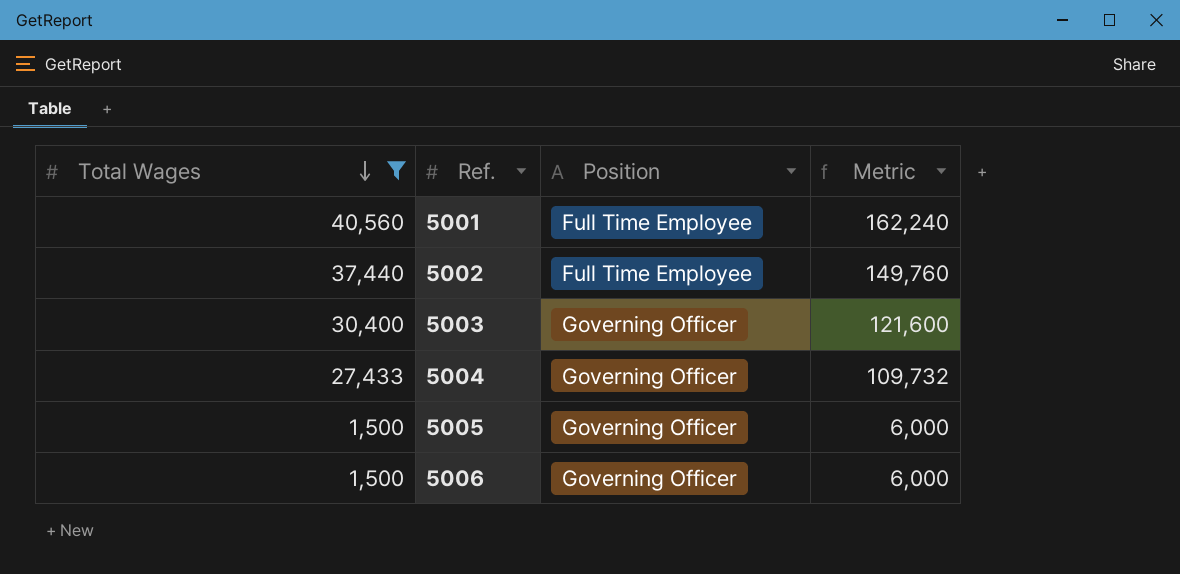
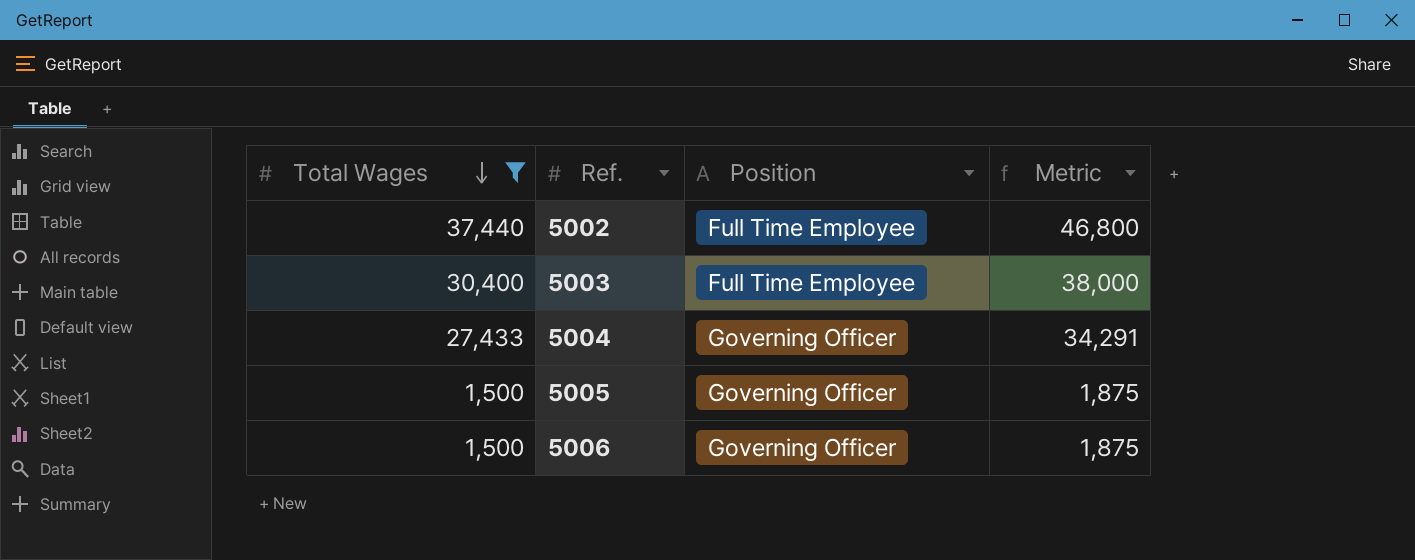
column Metric | formula: [Total Wages] * 4 -> [Total Wages] * 1.25
row 5001: 40,560 | Full Time Employee | 162,240 -> none
5003 | Position: Governing Officer -> Full Time Employee

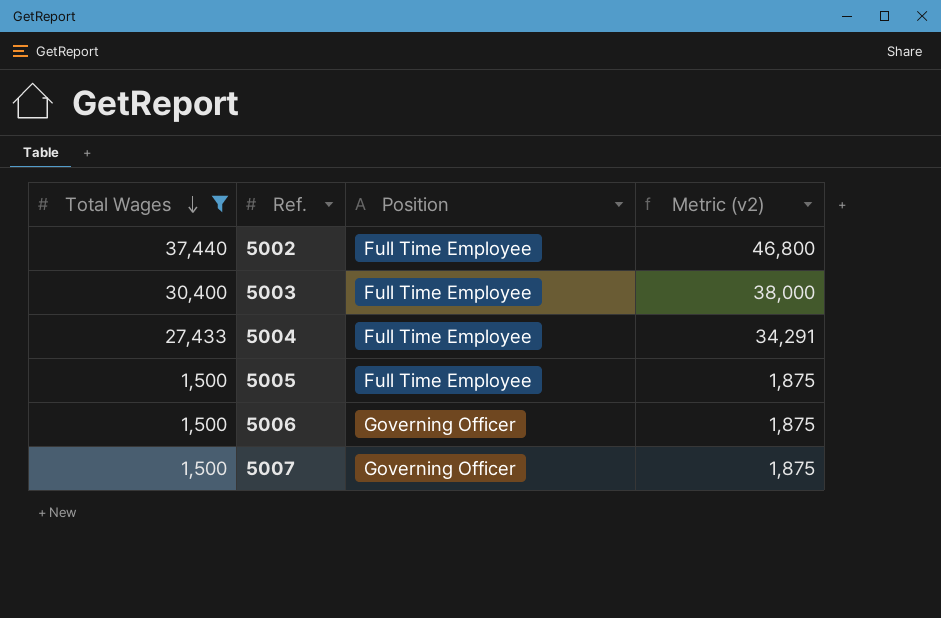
column name: Metric -> Metric (v2)
5004 | Position: Governing Officer -> Full Time Employee
5005 | Position: Governing Officer -> Full Time Employee
row 5007: none -> 1,500 | Governing Officer | 1,875

